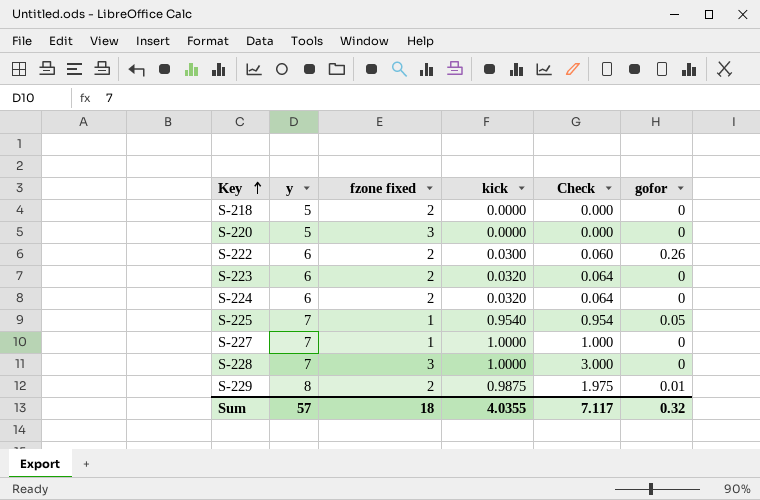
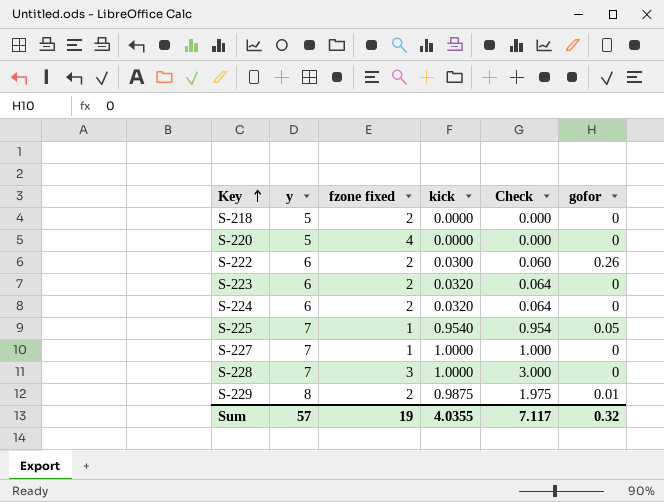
S-220 | fzone fixed: 3 -> 4
Sum | fzone fixed: 18 -> 19

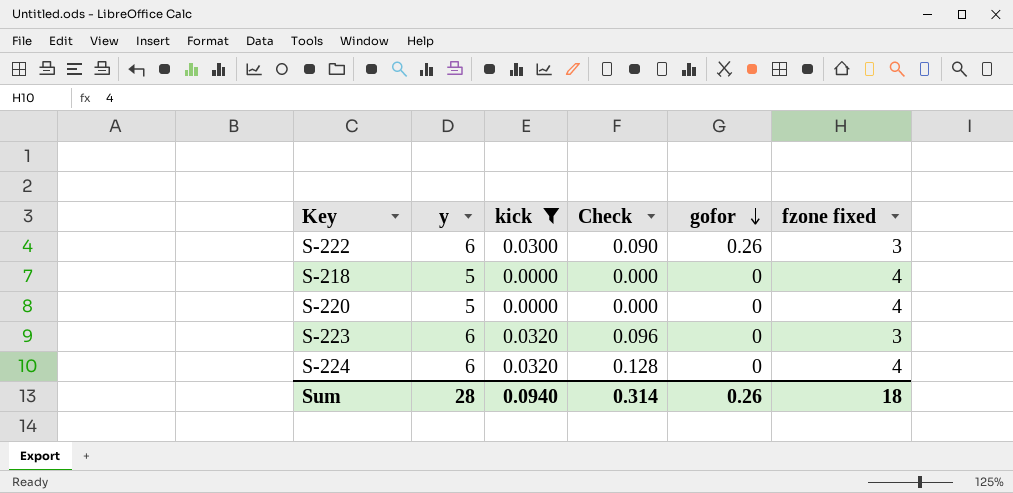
filter: none -> kick <= 0.0320
row order: Key ascending -> gofor descending
column fzone fixed | position: 3 -> 6
S-222 | Check: 0.060 -> 0.090
S-222 | fzone fixed: 2 -> 3
S-218 | fzone fixed: 2 -> 4
S-223 | Check: 0.064 -> 0.096
S-223 | fzone fixed: 2 -> 3
S-224 | Check: 0.064 -> 0.128
S-224 | fzone fixed: 2 -> 4
Sum | y: 57 -> 28
Sum | kick: 4.0355 -> 0.0940
Sum | Check: 7.117 -> 0.314
Sum | gofor: 0.32 -> 0.26
Sum | fzone fixed: 19 -> 18

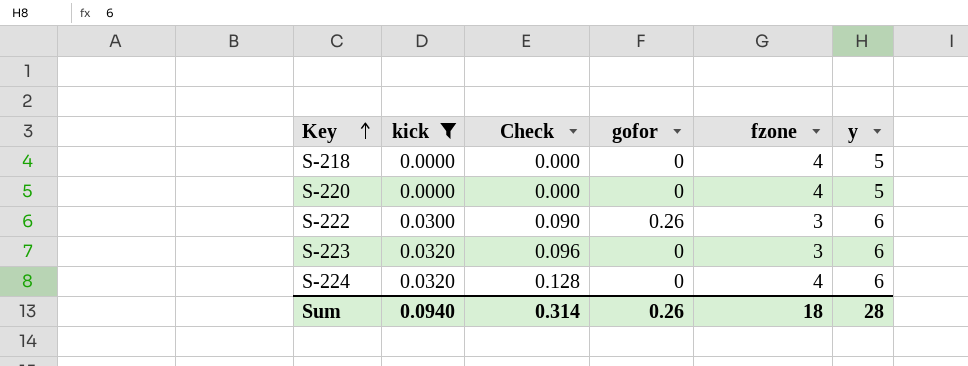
row order: gofor descending -> Key ascending
column name: fzone fixed -> fzone
column y | position: 2 -> 6

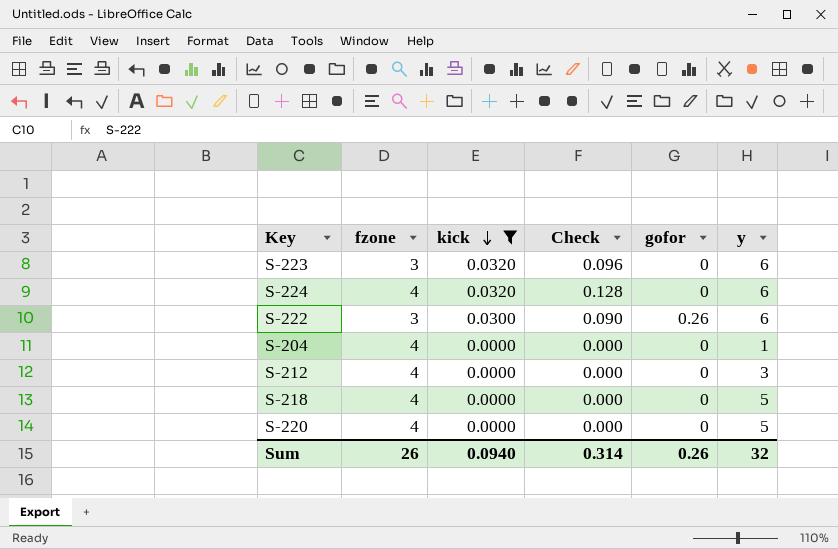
row order: Key ascending -> kick descending
column fzone | position: 5 -> 2
row S-204: none -> 4 | 0.0000 | 0.000 | 0 | 1
row S-212: none -> 4 | 0.0000 | 0.000 | 0 | 3
Sum | fzone: 18 -> 26
Sum | y: 28 -> 32

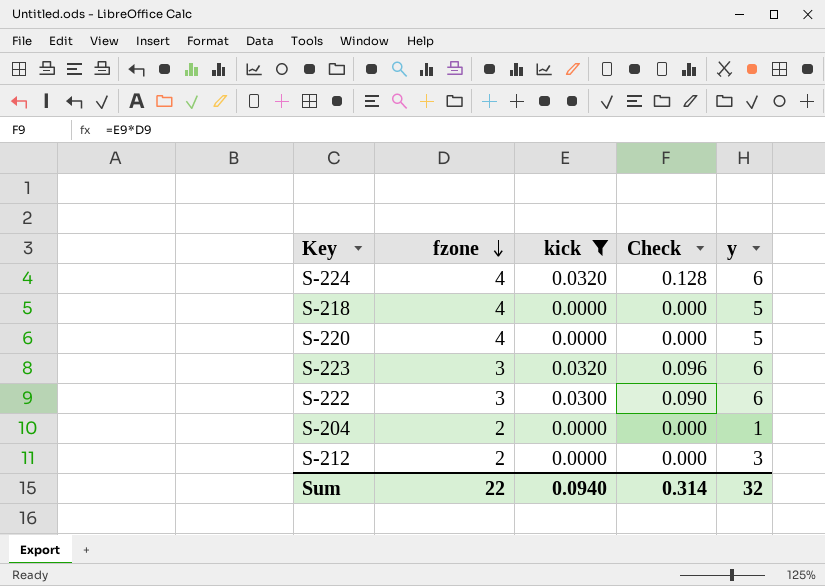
row order: kick descending -> fzone descending
column gofor | position: 5 -> none
S-204 | fzone: 4 -> 2
S-212 | fzone: 4 -> 2
Sum | fzone: 26 -> 22

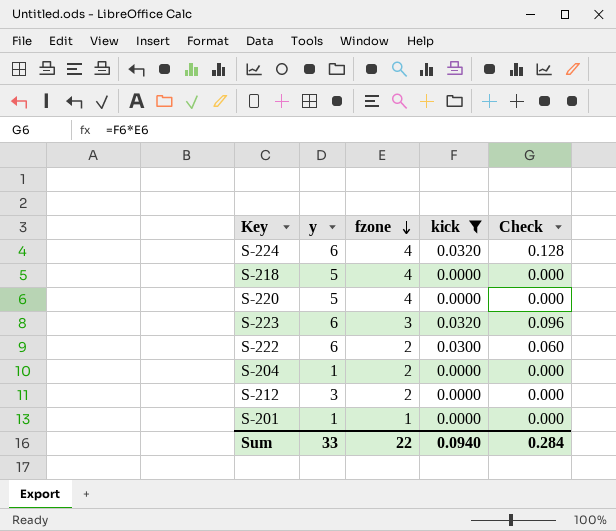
column y | position: 5 -> 2
S-222 | fzone: 3 -> 2
S-222 | Check: 0.090 -> 0.060
row S-201: none -> 1 | 1 | 0.0000 | 0.000
Sum | y: 32 -> 33
Sum | Check: 0.314 -> 0.284

